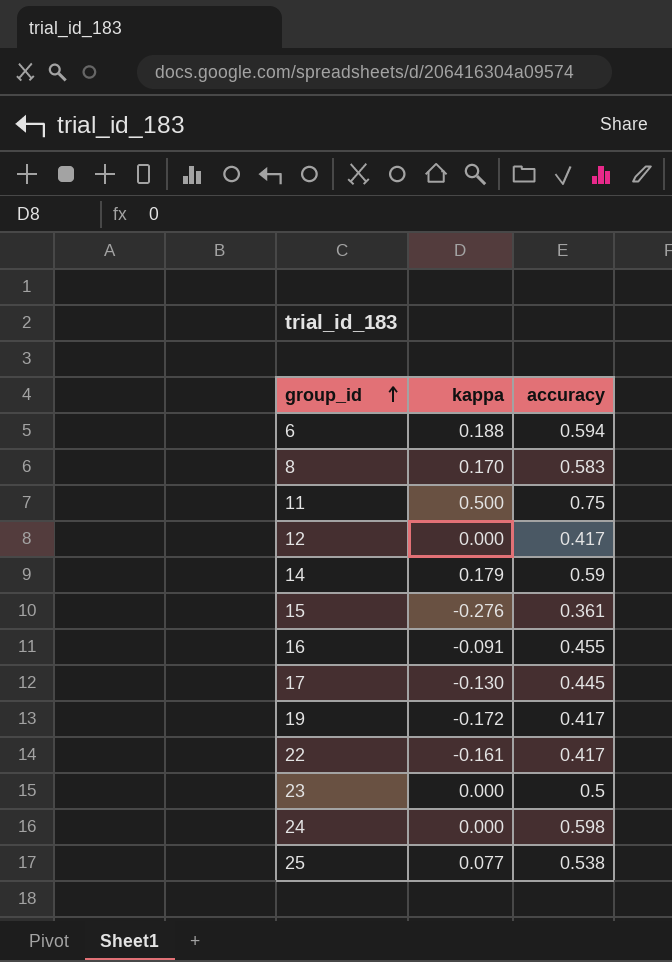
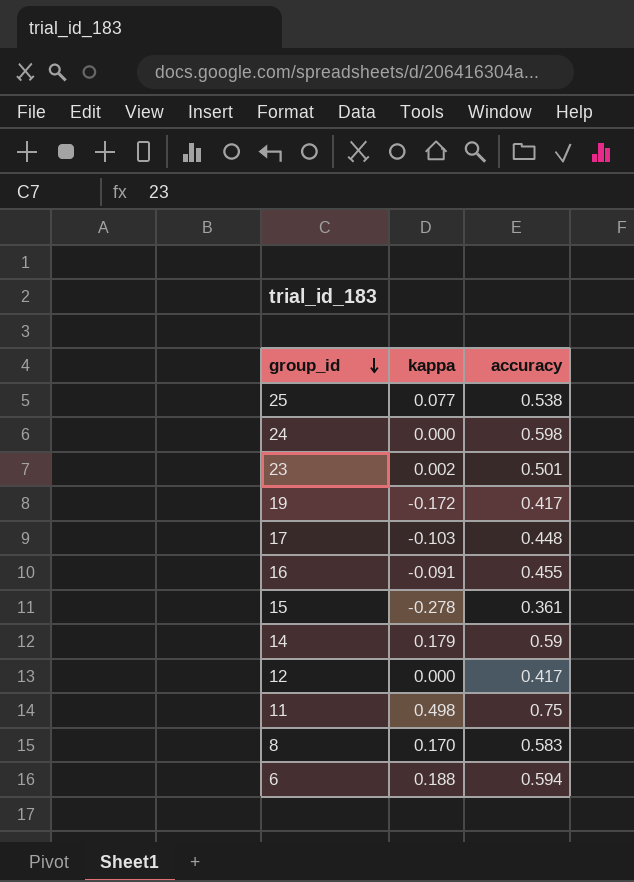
row order: group_id ascending -> group_id descending
row 22: -0.161 | 0.417 -> none
23 | kappa: 0.000 -> 0.002
23 | accuracy: 0.5 -> 0.501
17 | kappa: -0.130 -> -0.103
17 | accuracy: 0.445 -> 0.448
15 | kappa: -0.276 -> -0.278
11 | kappa: 0.500 -> 0.498

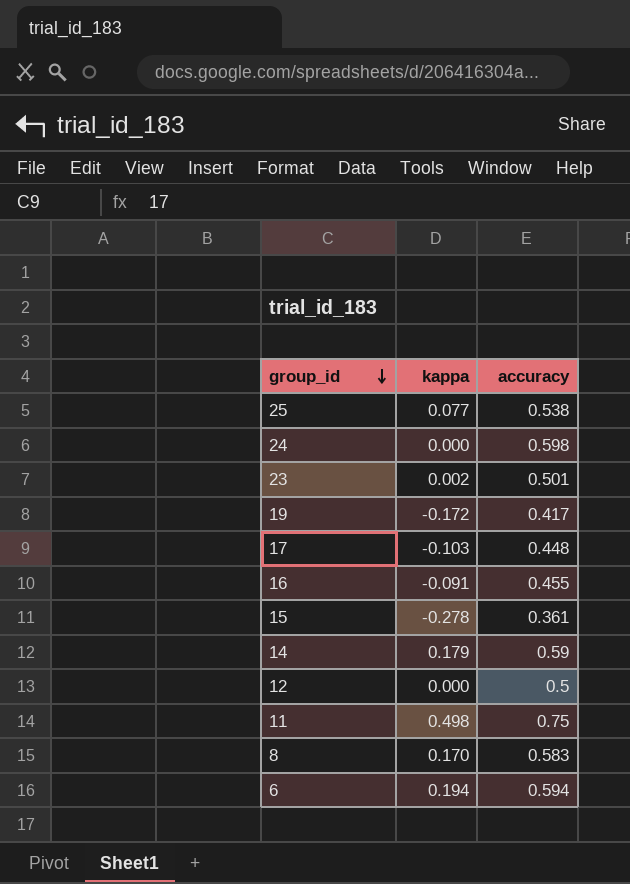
12 | accuracy: 0.417 -> 0.5
6 | kappa: 0.188 -> 0.194

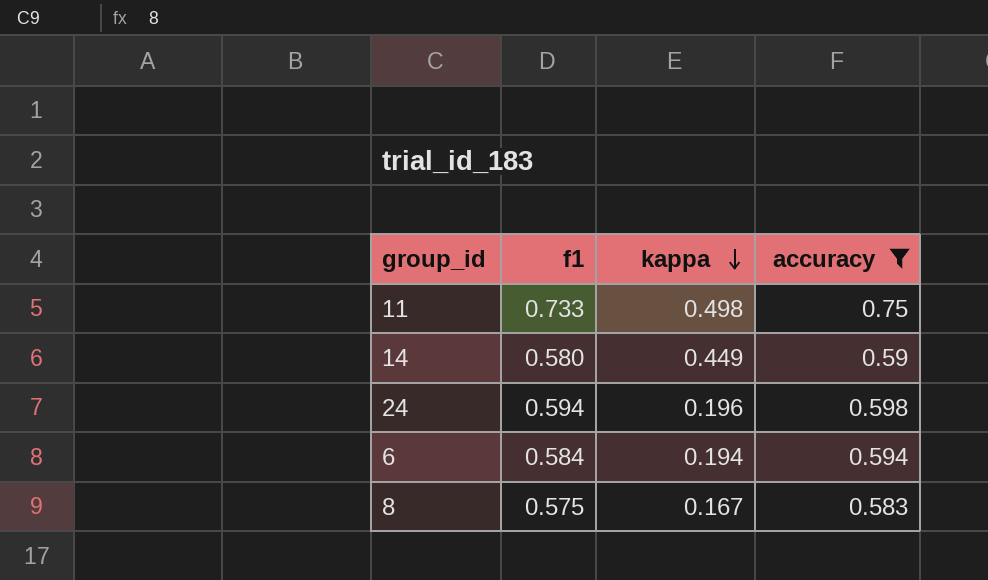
filter: none -> accuracy >= 0.583
row order: group_id descending -> kappa descending
column f1 | position: none -> 2
14 | kappa: 0.179 -> 0.449
24 | kappa: 0.000 -> 0.196
8 | kappa: 0.170 -> 0.167

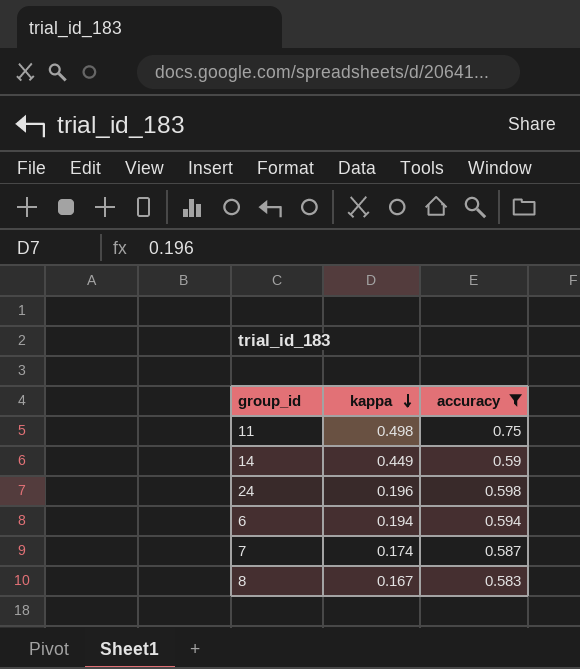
column f1 | position: 2 -> none
row 7: none -> 0.174 | 0.587

